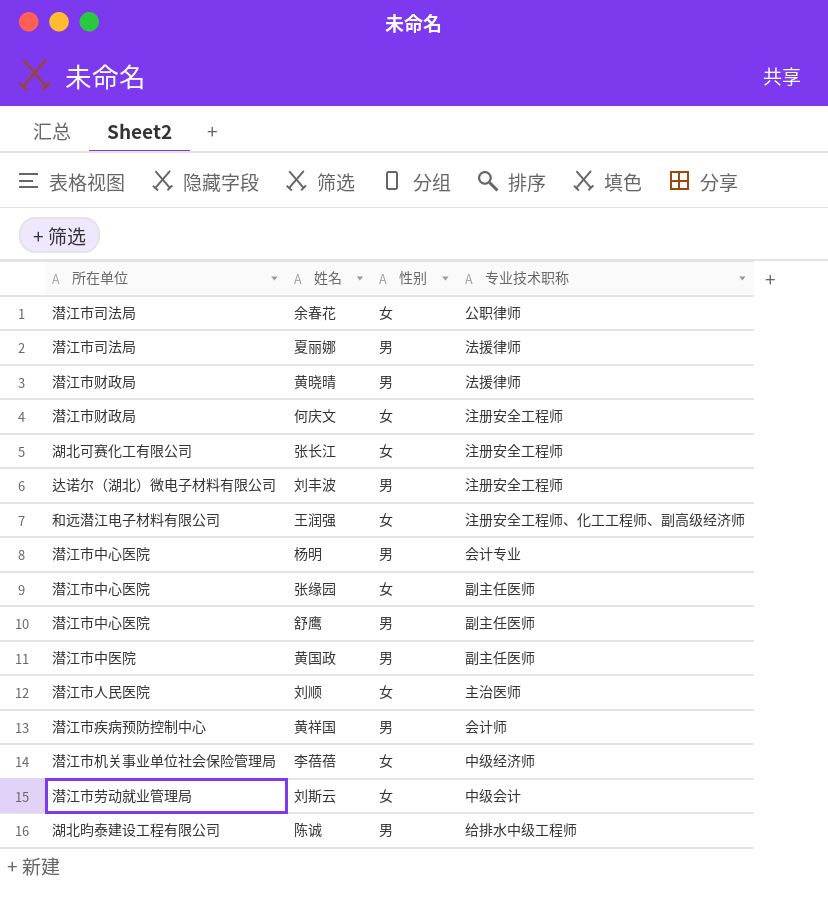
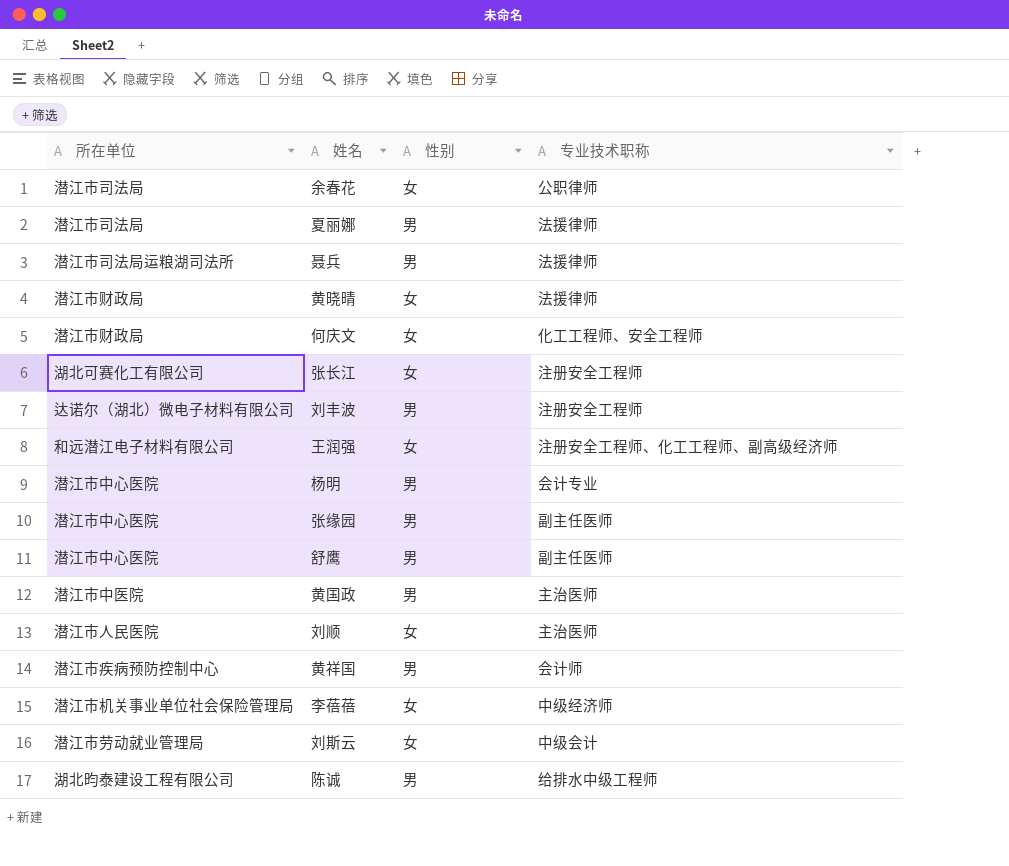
row 聂兵: none -> 潜江市司法局运粮湖司法所 | 男 | 法援律师
黄晓晴 | 性别: 男 -> 女
何庆文 | 专业技术职称: 注册安全工程师 -> 化工工程师、安全工程师
张缘园 | 性别: 女 -> 男
黄国政 | 专业技术职称: 副主任医师 -> 主治医师

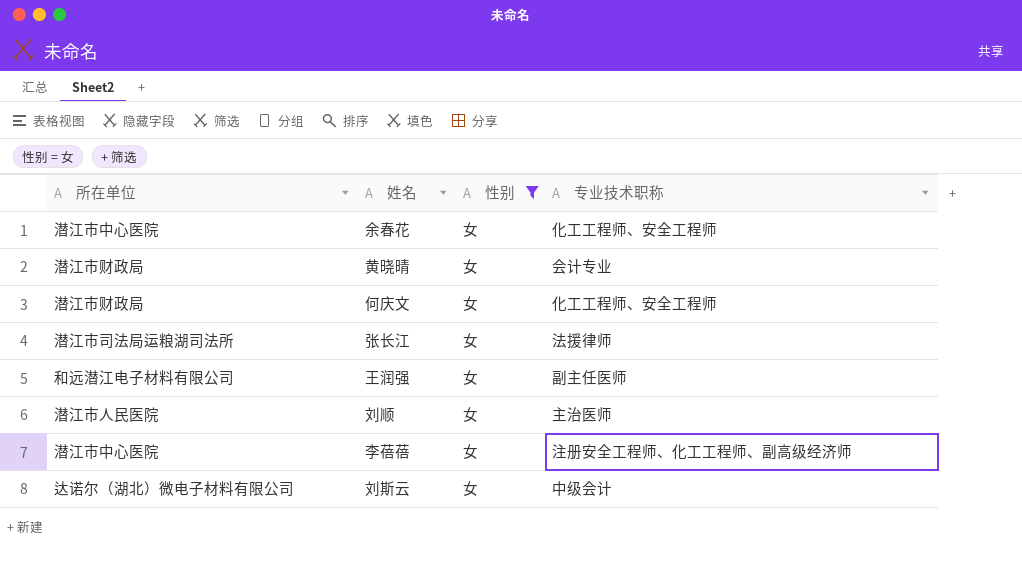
filter: none -> 性别 = 女
余春花 | 所在单位: 潜江市司法局 -> 潜江市中心医院
余春花 | 专业技术职称: 公职律师 -> 化工工程师、安全工程师
黄晓晴 | 专业技术职称: 法援律师 -> 会计专业
张长江 | 所在单位: 湖北可赛化工有限公司 -> 潜江市司法局运粮湖司法所
张长江 | 专业技术职称: 注册安全工程师 -> 法援律师
王润强 | 专业技术职称: 注册安全工程师、化工工程师、副高级经济师 -> 副主任医师
李蓓蓓 | 所在单位: 潜江市机关事业单位社会保险管理局 -> 潜江市中心医院
李蓓蓓 | 专业技术职称: 中级经济师 -> 注册安全工程师、化工工程师、副高级经济师
刘斯云 | 所在单位: 潜江市劳动就业管理局 -> 达诺尔（湖北）微电子材料有限公司

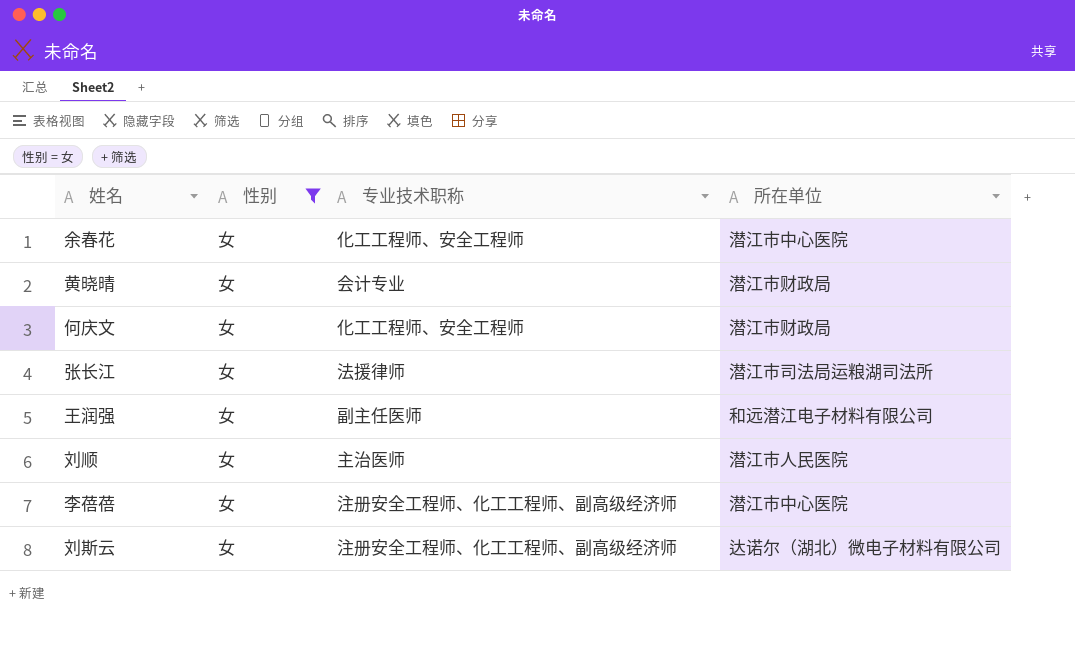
column 所在单位 | position: 1 -> 4
刘斯云 | 专业技术职称: 中级会计 -> 注册安全工程师、化工工程师、副高级经济师

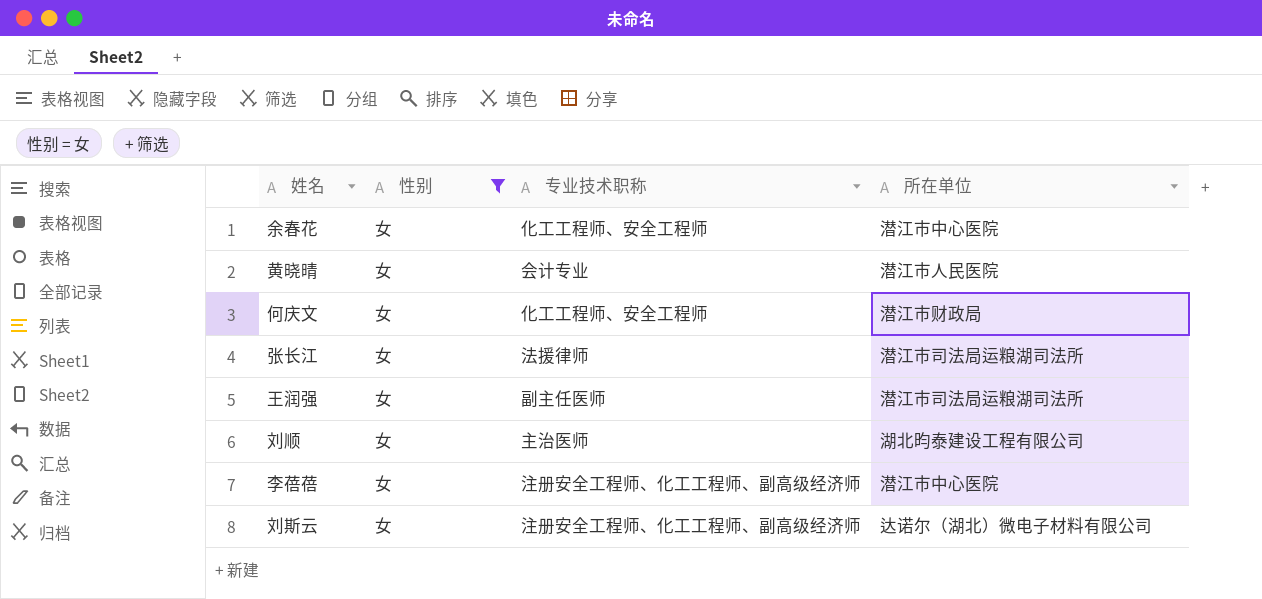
黄晓晴 | 所在单位: 潜江市财政局 -> 潜江市人民医院
王润强 | 所在单位: 和远潜江电子材料有限公司 -> 潜江市司法局运粮湖司法所
刘顺 | 所在单位: 潜江市人民医院 -> 湖北昀泰建设工程有限公司

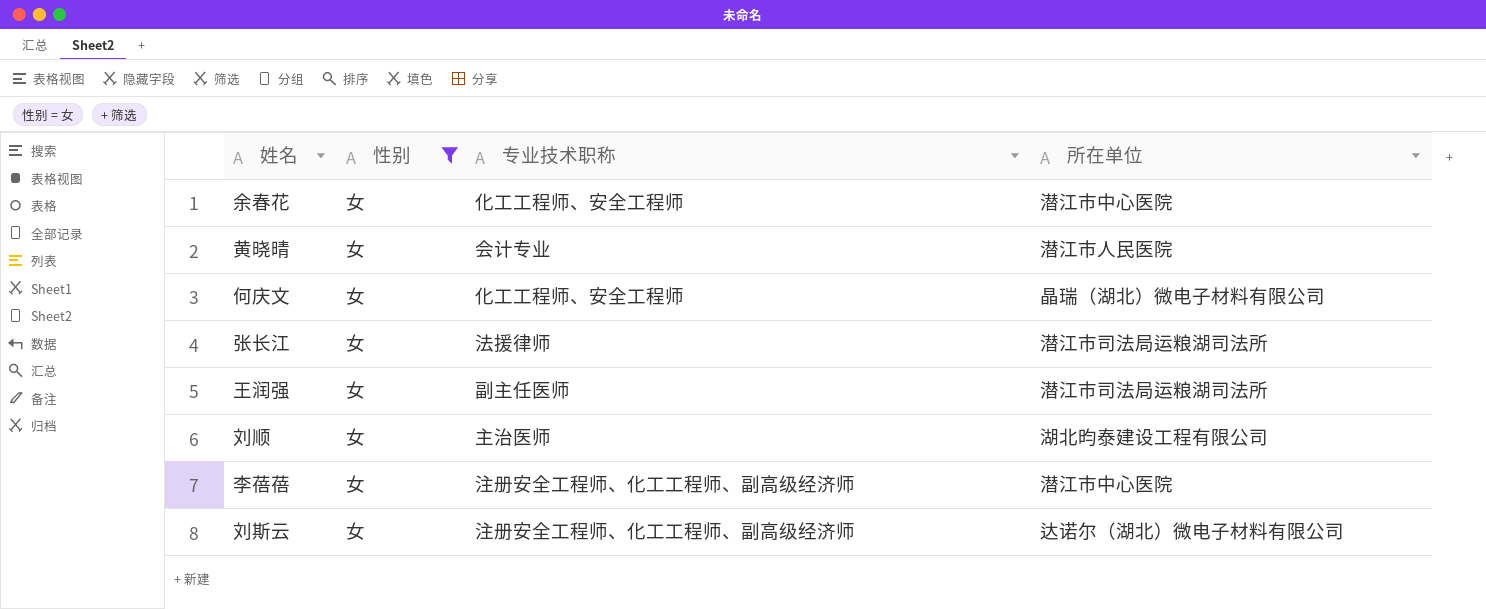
何庆文 | 所在单位: 潜江市财政局 -> 晶瑞（湖北）微电子材料有限公司

